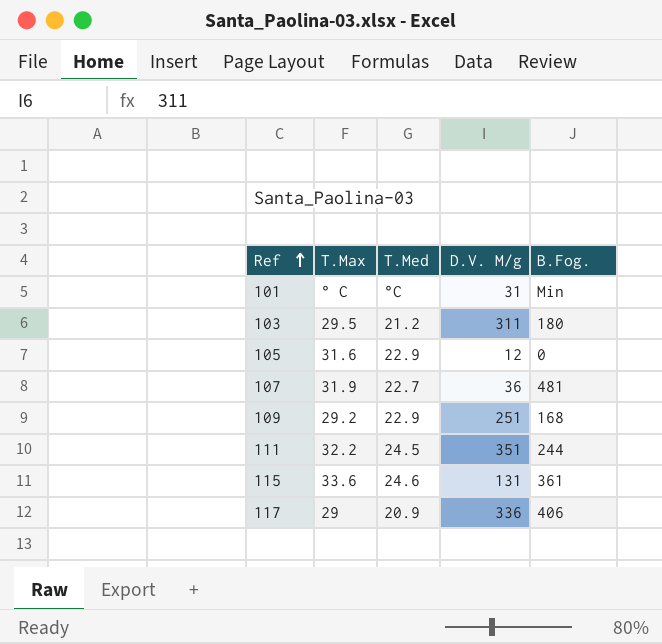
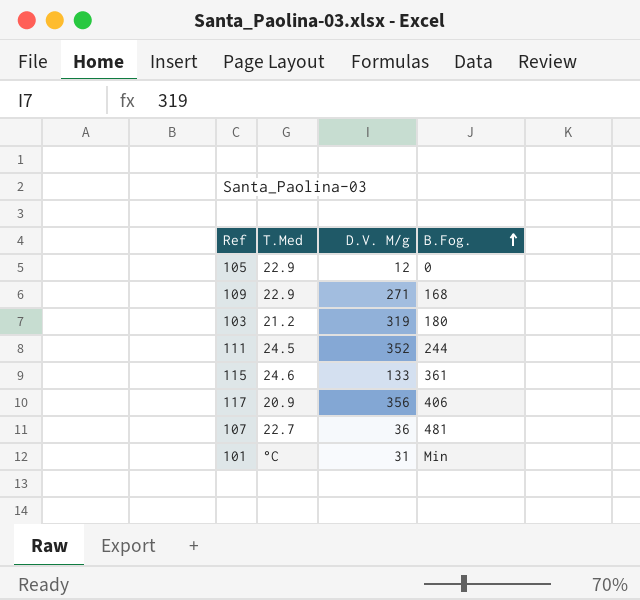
row order: Ref ascending -> B.Fog. ascending
column T.Max | position: 2 -> none
109 | D.V. M/g: 251 -> 271
103 | D.V. M/g: 311 -> 319
111 | D.V. M/g: 351 -> 352
115 | D.V. M/g: 131 -> 133
117 | D.V. M/g: 336 -> 356

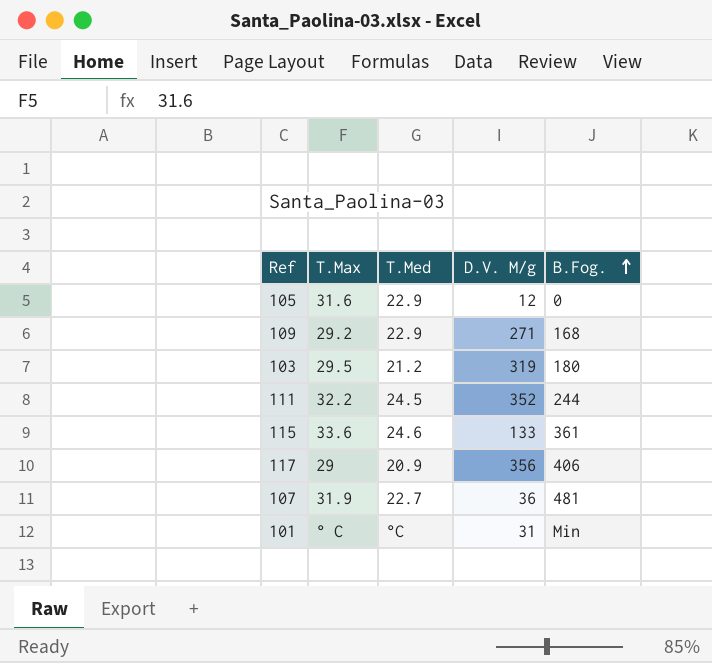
column T.Max | position: none -> 2

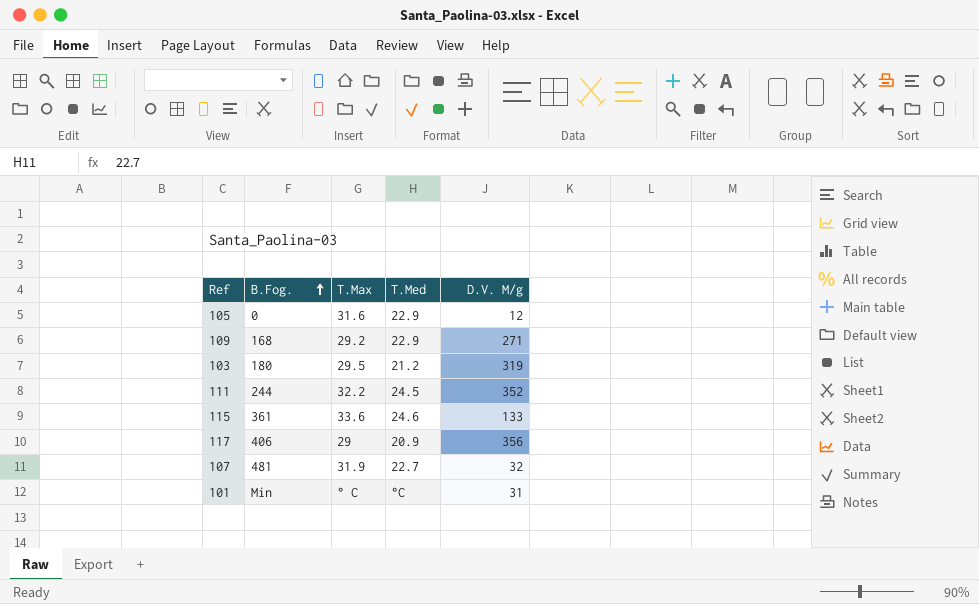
column B.Fog. | position: 5 -> 2
107 | D.V. M/g: 36 -> 32

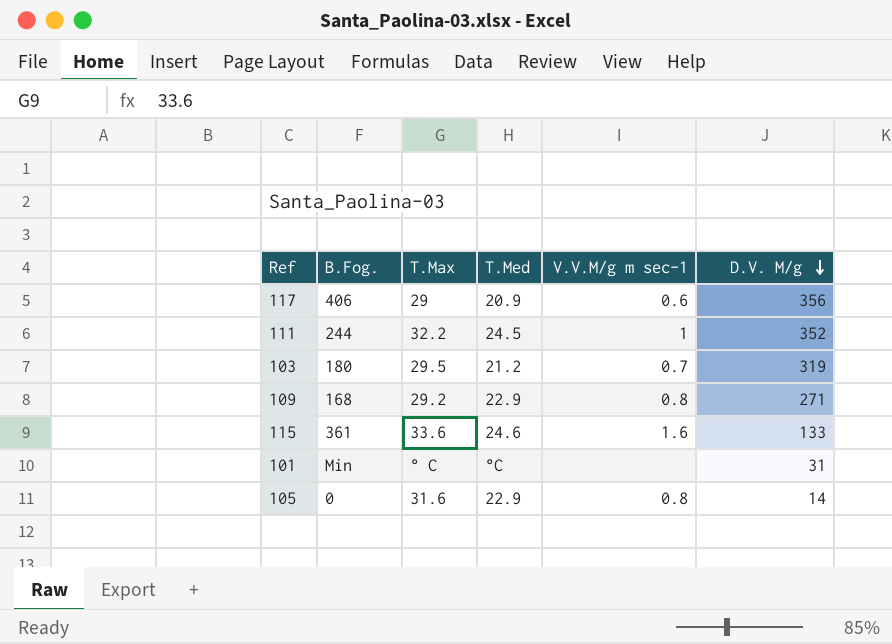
row order: B.Fog. ascending -> D.V. M/g descending
column V.V.M/g m sec-1 | position: none -> 5
row 107: 481 | 31.9 | 22.7 | 32 -> none
105 | D.V. M/g: 12 -> 14

